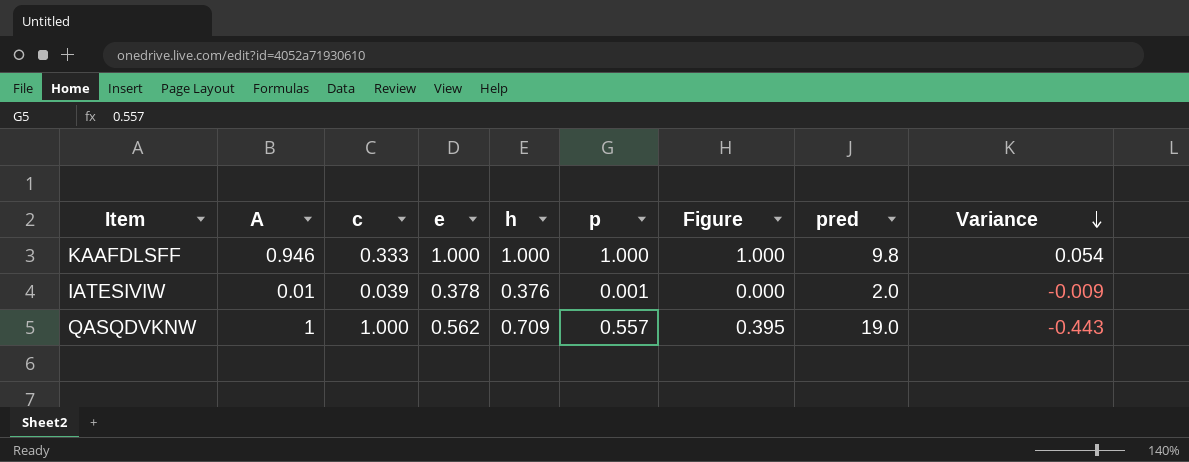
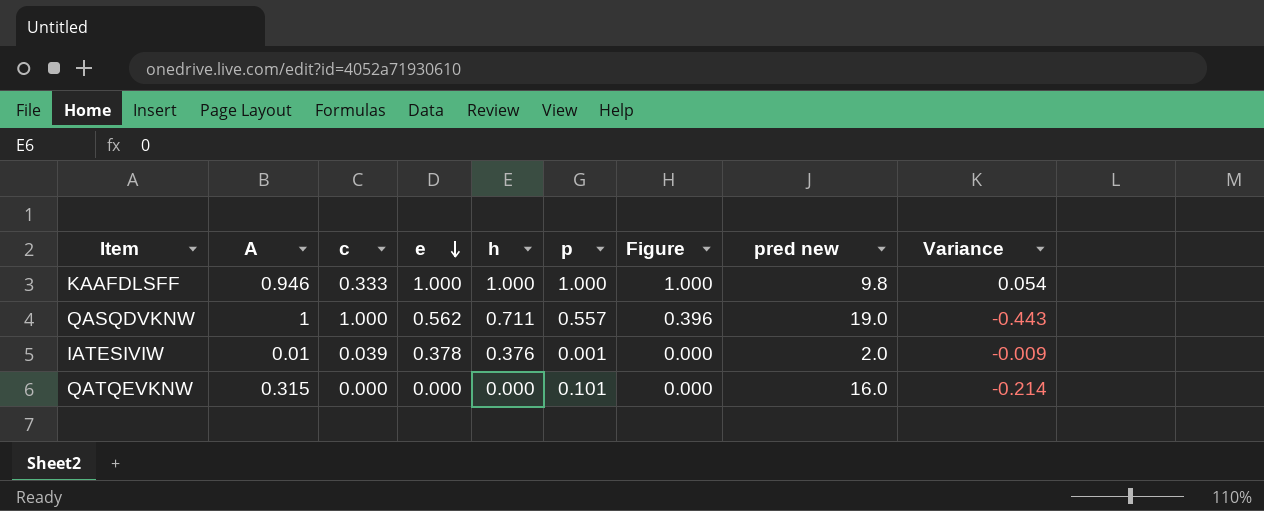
row order: Variance descending -> e descending
column name: pred -> pred new
QASQDVKNW | h: 0.709 -> 0.711
QASQDVKNW | Figure: 0.395 -> 0.396
row QATQEVKNW: none -> 0.315 | 0.000 | 0.000 | 0.000 | 0.101 | 0.000 | 16.0 | -0.214

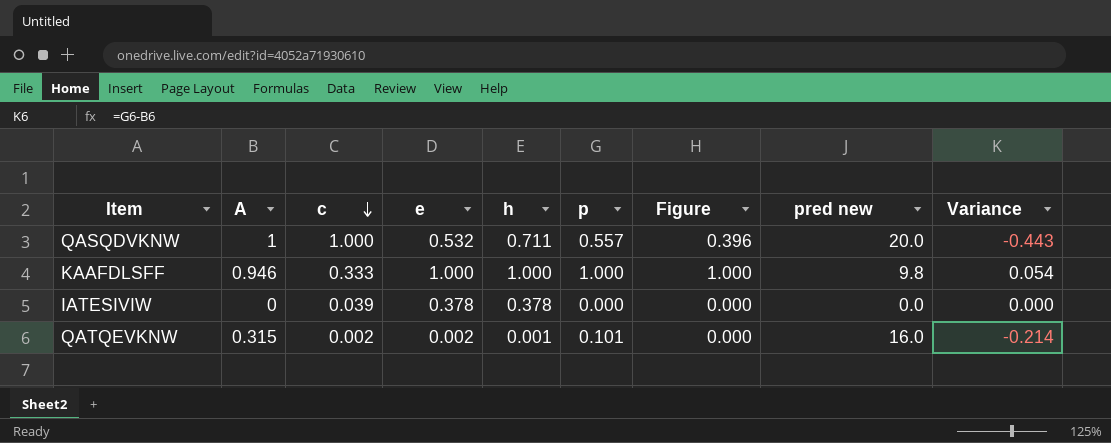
row order: e descending -> c descending
QASQDVKNW | e: 0.562 -> 0.532
QASQDVKNW | pred new: 19.0 -> 20.0
IATESIVIW | A: 0.01 -> 0
IATESIVIW | h: 0.376 -> 0.378
IATESIVIW | p: 0.001 -> 0.000
IATESIVIW | pred new: 2.0 -> 0.0
IATESIVIW | Variance: -0.009 -> 0.000
QATQEVKNW | c: 0.000 -> 0.002
QATQEVKNW | e: 0.000 -> 0.002
QATQEVKNW | h: 0.000 -> 0.001

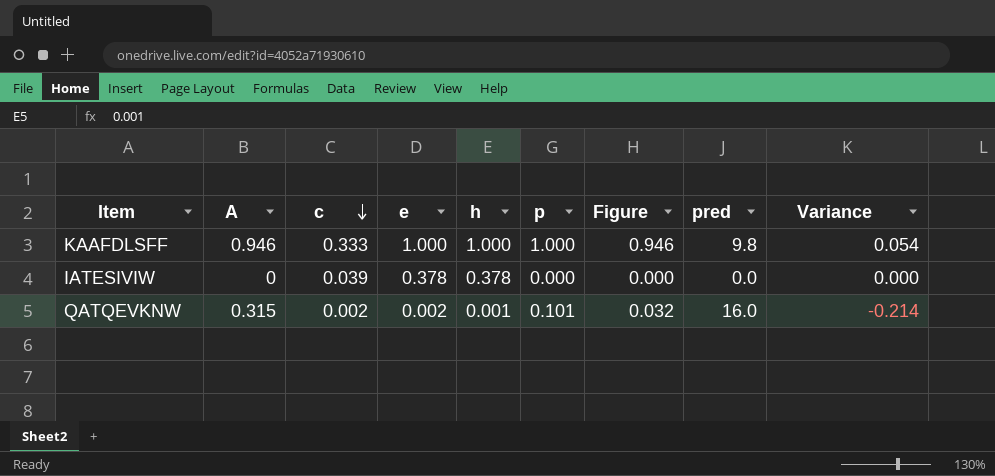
column Figure | formula: [h] * [p] -> [A] * [p]
column name: pred new -> pred
row QASQDVKNW: 1 | 1.000 | 0.532 | 0.711 | 0.557 | 0.396 | 20.0 | -0.443 -> none

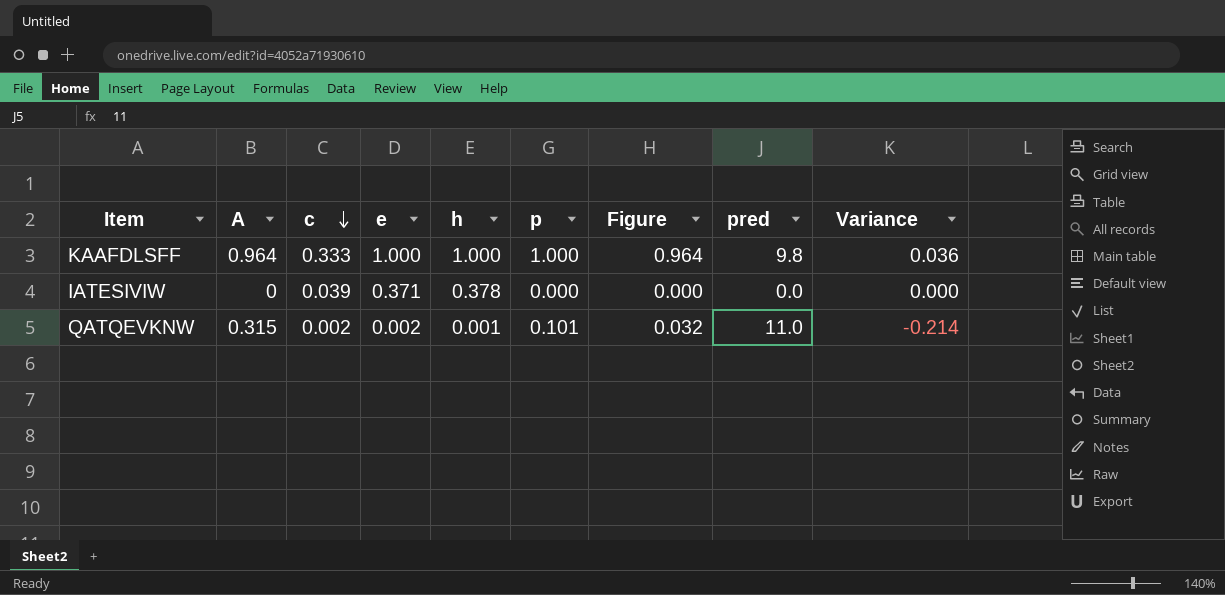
KAAFDLSFF | A: 0.946 -> 0.964
KAAFDLSFF | Figure: 0.946 -> 0.964
KAAFDLSFF | Variance: 0.054 -> 0.036
IATESIVIW | e: 0.378 -> 0.371
QATQEVKNW | pred: 16.0 -> 11.0

